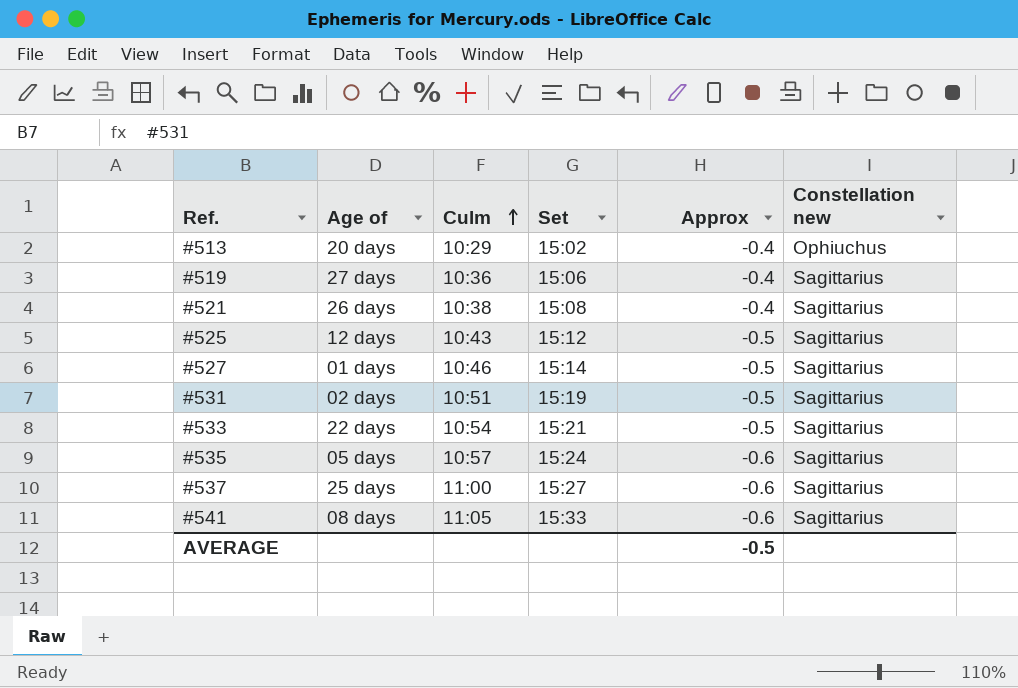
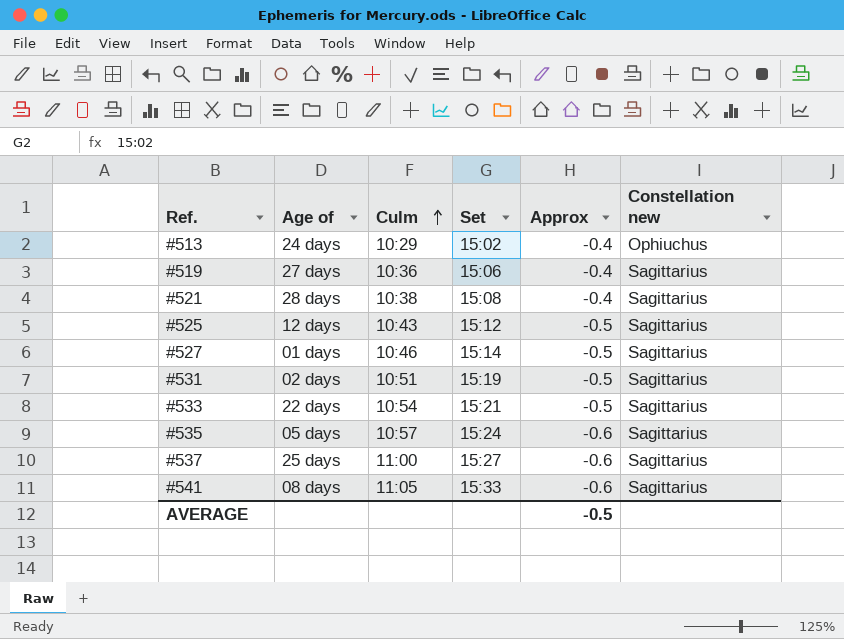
#513 | Age of: 20 days -> 24 days
#521 | Age of: 26 days -> 28 days

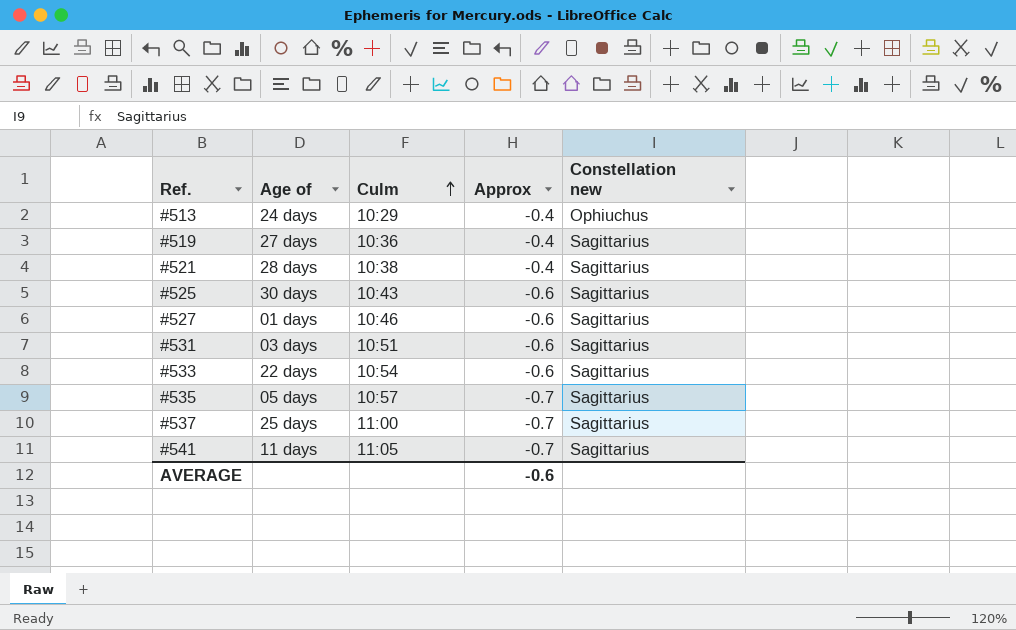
column Set | position: 4 -> none
#525 | Age of: 12 days -> 30 days
#525 | Approx: -0.5 -> -0.6
#527 | Approx: -0.5 -> -0.6
#531 | Age of: 02 days -> 03 days
#531 | Approx: -0.5 -> -0.6
#533 | Approx: -0.5 -> -0.6
#535 | Approx: -0.6 -> -0.7
#537 | Approx: -0.6 -> -0.7
#541 | Age of: 08 days -> 11 days
#541 | Approx: -0.6 -> -0.7
AVERAGE | Approx: -0.5 -> -0.6

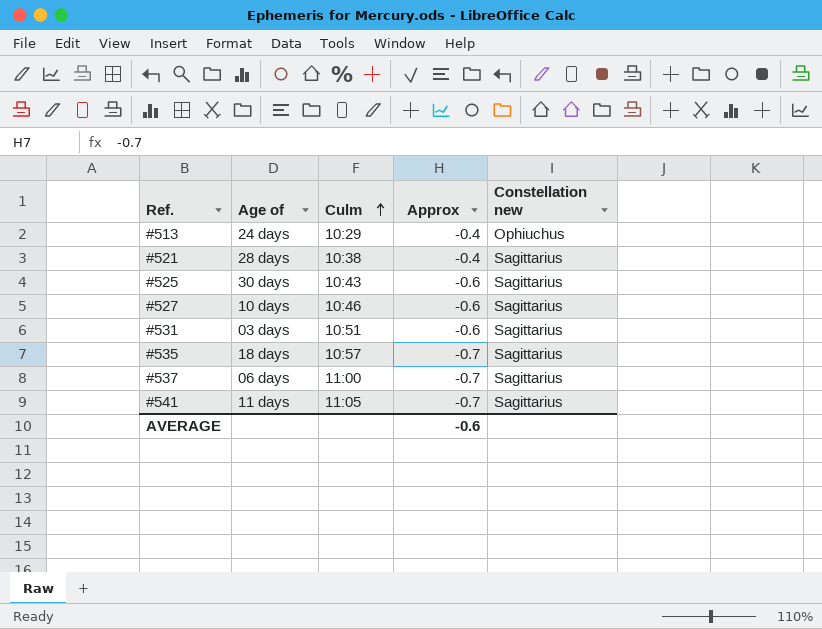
row #519: 27 days | 10:36 | -0.4 | Sagittarius -> none
row #533: 22 days | 10:54 | -0.6 | Sagittarius -> none
#527 | Age of: 01 days -> 10 days
#535 | Age of: 05 days -> 18 days
#537 | Age of: 25 days -> 06 days

